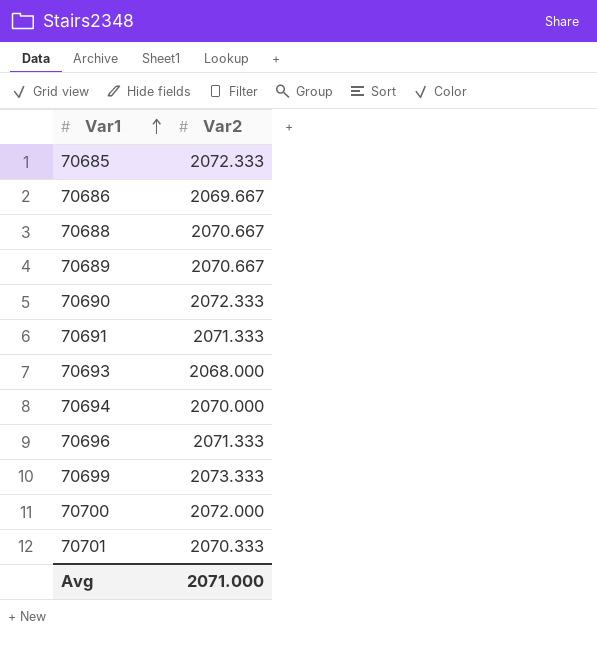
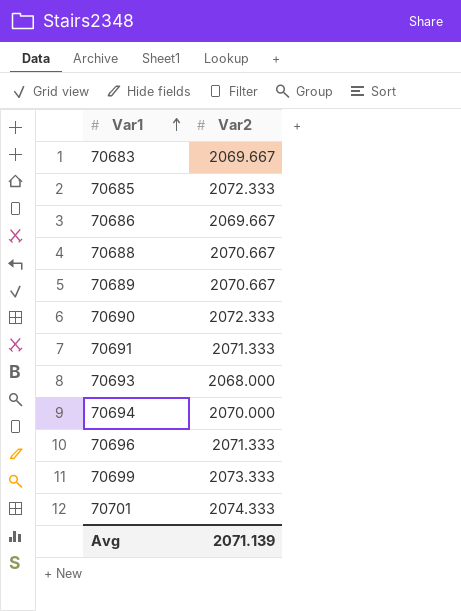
row 70700: 2072.000 -> none
row 70683: none -> 2069.667
70701 | Var2: 2070.333 -> 2074.333
Avg | Var2: 2071.000 -> 2071.139

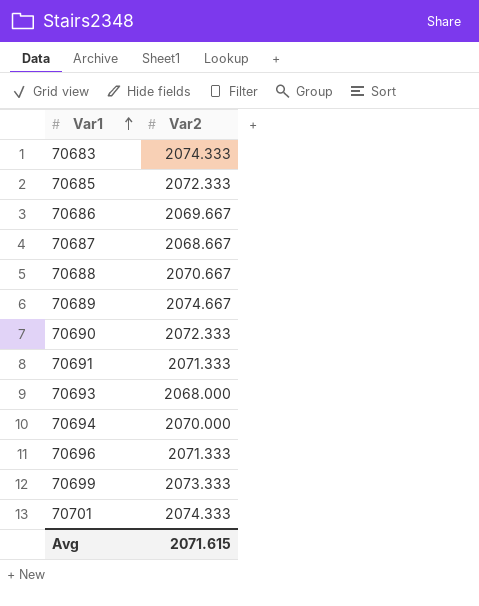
70683 | Var2: 2069.667 -> 2074.333
row 70687: none -> 2068.667
70689 | Var2: 2070.667 -> 2074.667
Avg | Var2: 2071.139 -> 2071.615

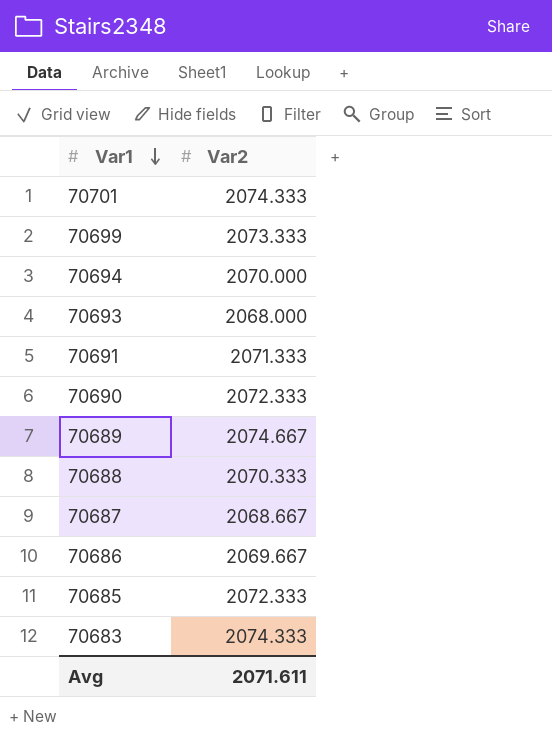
row order: Var1 ascending -> Var1 descending
row 70696: 2071.333 -> none
70688 | Var2: 2070.667 -> 2070.333
Avg | Var2: 2071.615 -> 2071.611

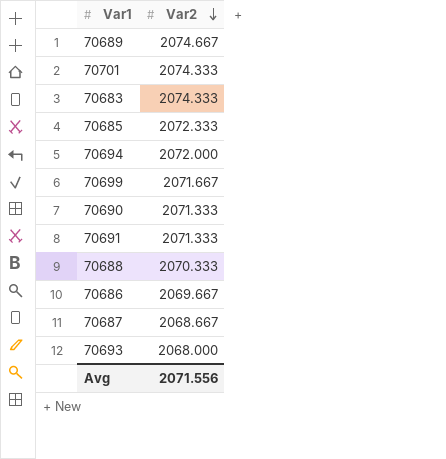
row order: Var1 descending -> Var2 descending
70694 | Var2: 2070.000 -> 2072.000
70699 | Var2: 2073.333 -> 2071.667
70690 | Var2: 2072.333 -> 2071.333
Avg | Var2: 2071.611 -> 2071.556

